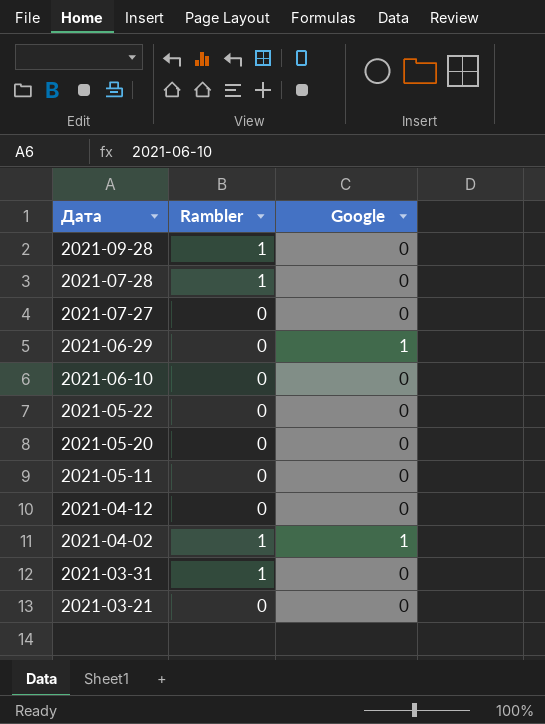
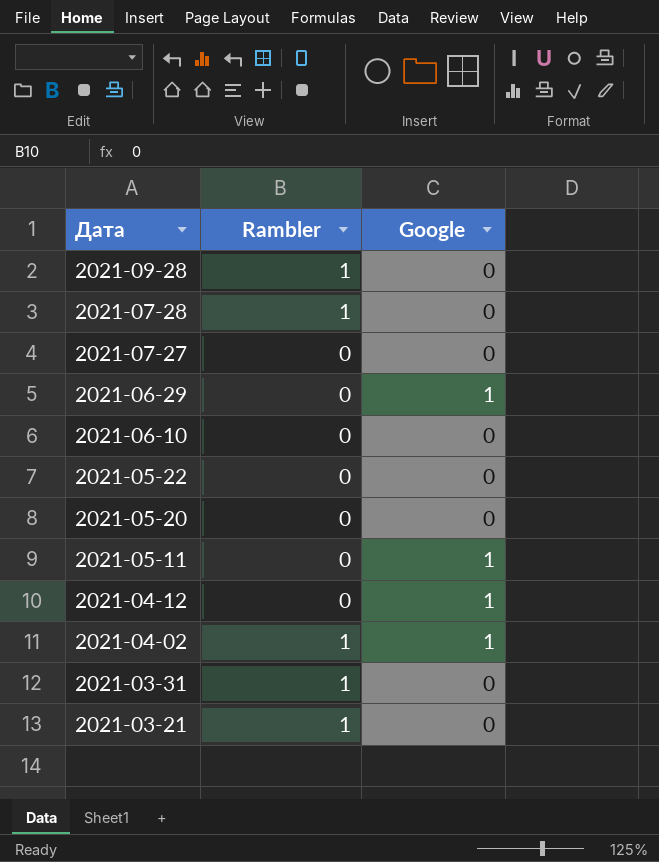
2021-05-11 | Google: 0 -> 1
2021-04-12 | Google: 0 -> 1
2021-03-21 | Rambler: 0 -> 1

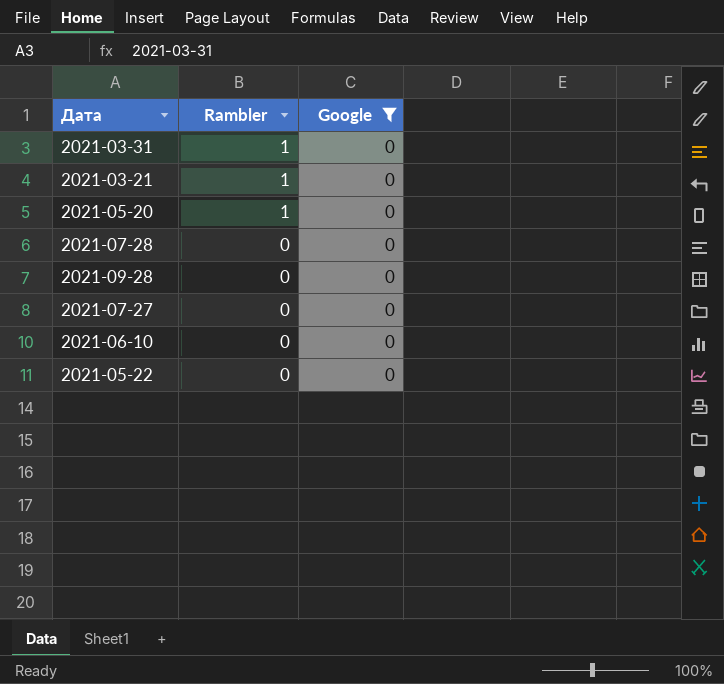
filter: none -> Google = 0
row order: Дата descending -> Rambler descending
2021-05-20 | Rambler: 0 -> 1
2021-07-28 | Rambler: 1 -> 0
2021-09-28 | Rambler: 1 -> 0

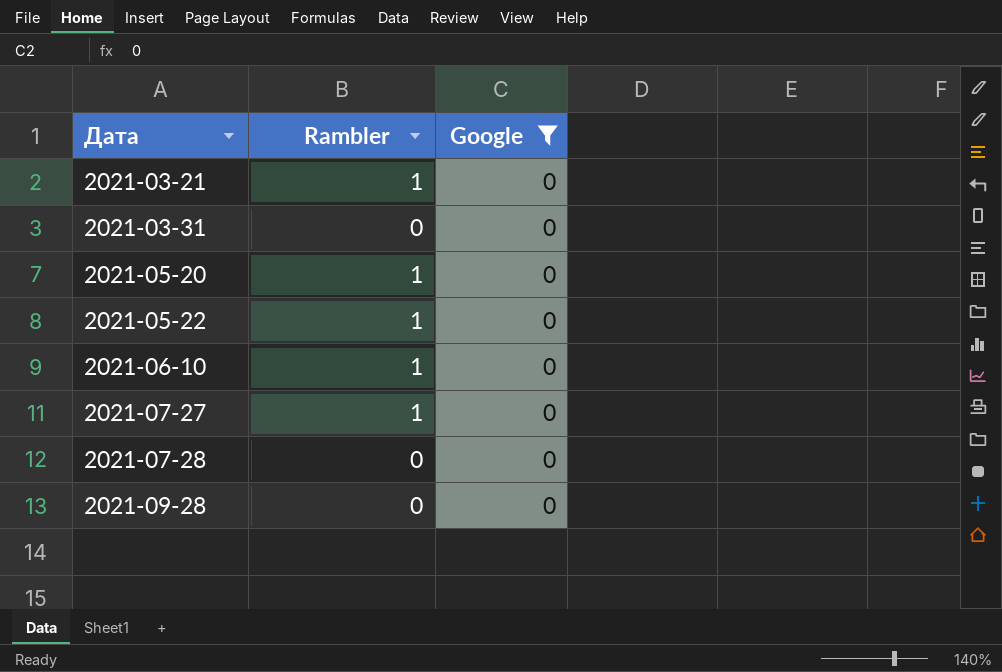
row order: Rambler descending -> Дата ascending
2021-03-31 | Rambler: 1 -> 0
2021-05-22 | Rambler: 0 -> 1
2021-06-10 | Rambler: 0 -> 1
2021-07-27 | Rambler: 0 -> 1

